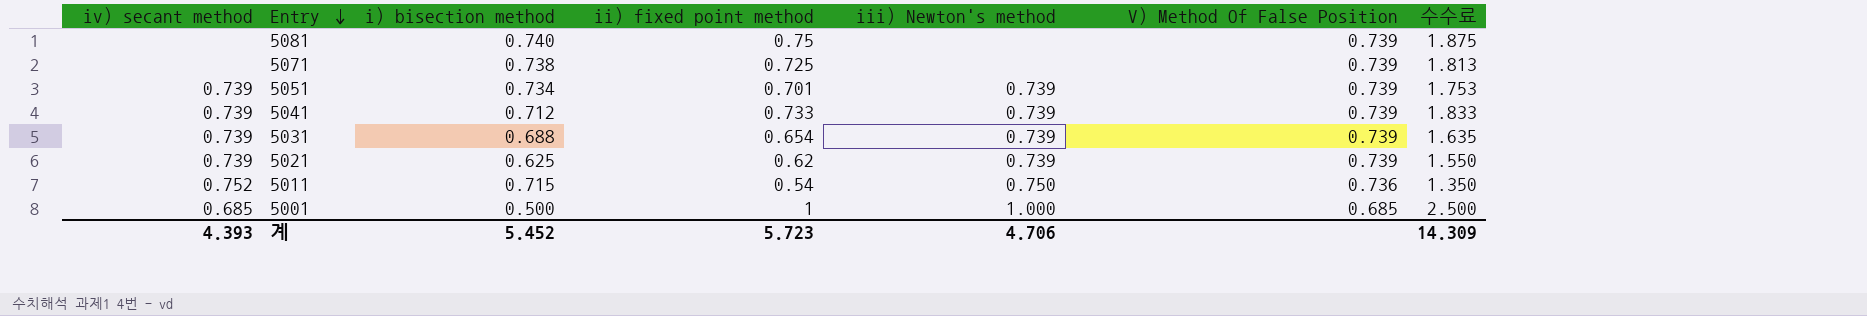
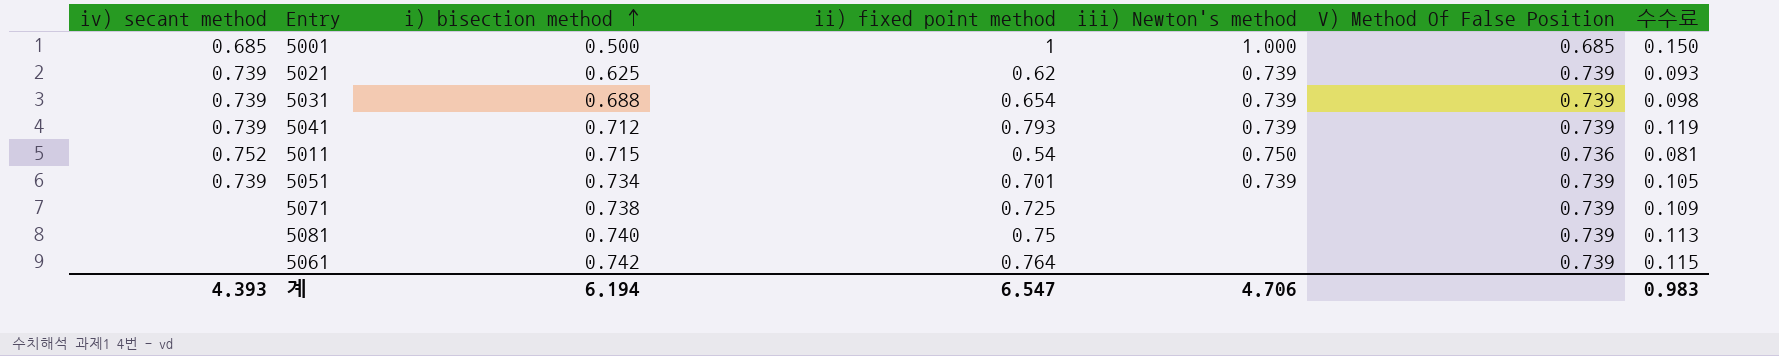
row order: Entry descending -> i) bisection method ascending
column 수수료 | formula: [ii) fixed point method] * 2.5 -> [ii) fixed point method] * 0.15
5041 | ii) fixed point method: 0.733 -> 0.793
row 5061: none -> none | 0.742 | 0.764 | none | 0.739 | 0.115
계 | i) bisection method: 5.452 -> 6.194
계 | ii) fixed point method: 5.723 -> 6.547
계 | 수수료: 14.309 -> 0.983

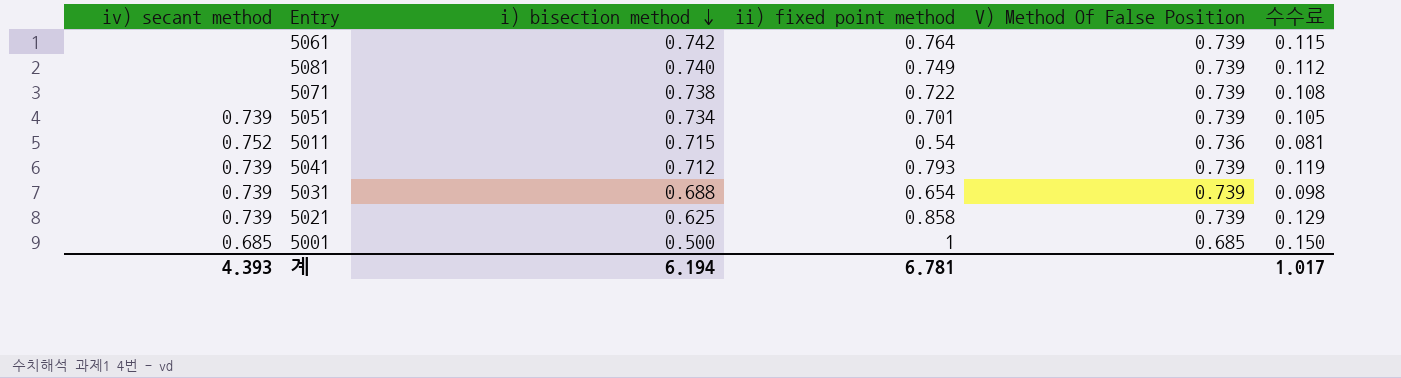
row order: i) bisection method ascending -> i) bisection method descending
column iii) Newton's method | position: 5 -> none
5081 | ii) fixed point method: 0.75 -> 0.749
5081 | 수수료: 0.113 -> 0.112
5071 | ii) fixed point method: 0.725 -> 0.722
5071 | 수수료: 0.109 -> 0.108
5021 | ii) fixed point method: 0.62 -> 0.858
5021 | 수수료: 0.093 -> 0.129
계 | ii) fixed point method: 6.547 -> 6.781
계 | 수수료: 0.983 -> 1.017

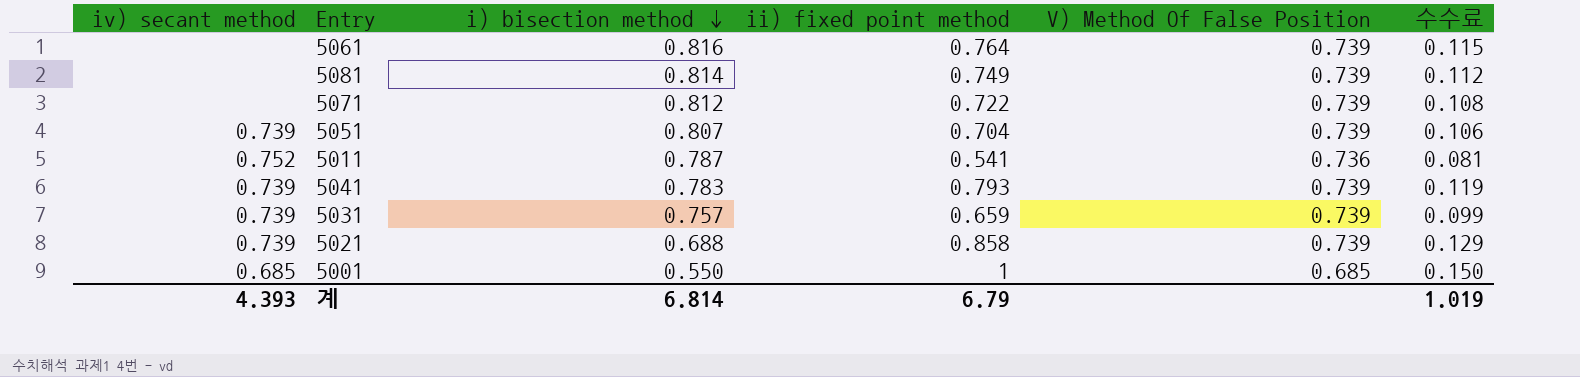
5061 | i) bisection method: 0.742 -> 0.816
5081 | i) bisection method: 0.740 -> 0.814
5071 | i) bisection method: 0.738 -> 0.812
5051 | i) bisection method: 0.734 -> 0.807
5051 | ii) fixed point method: 0.701 -> 0.704
5051 | 수수료: 0.105 -> 0.106
5011 | i) bisection method: 0.715 -> 0.787
5011 | ii) fixed point method: 0.54 -> 0.541
5041 | i) bisection method: 0.712 -> 0.783
5031 | i) bisection method: 0.688 -> 0.757
5031 | ii) fixed point method: 0.654 -> 0.659
5031 | 수수료: 0.098 -> 0.099
5021 | i) bisection method: 0.625 -> 0.688
5001 | i) bisection method: 0.500 -> 0.550
계 | i) bisection method: 6.194 -> 6.814
계 | ii) fixed point method: 6.781 -> 6.79
계 | 수수료: 1.017 -> 1.019

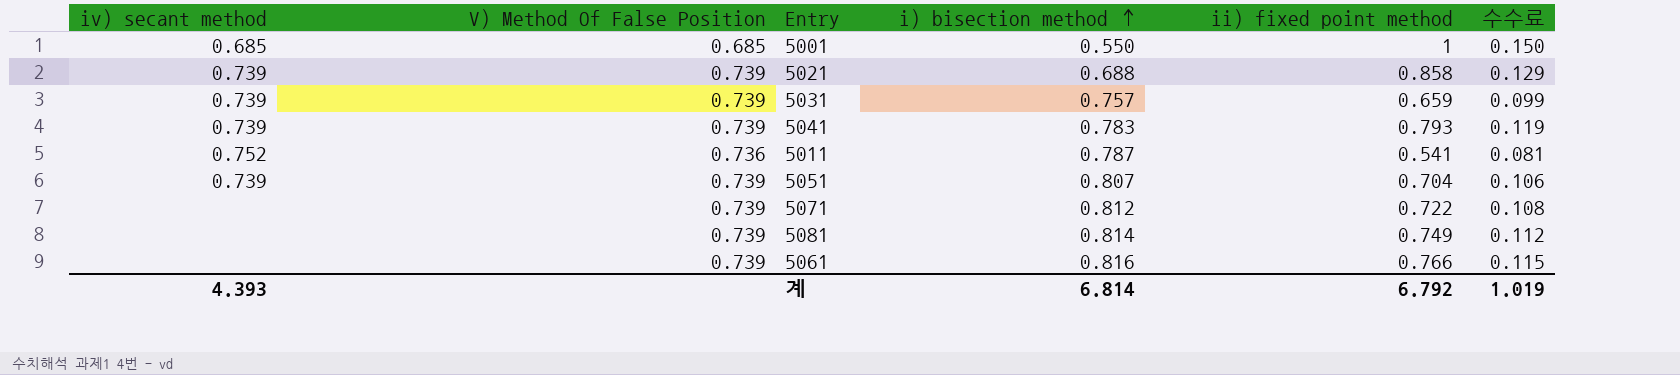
row order: i) bisection method descending -> i) bisection method ascending
column V) Method Of False Position | position: 5 -> 2
5061 | ii) fixed point method: 0.764 -> 0.766
계 | ii) fixed point method: 6.79 -> 6.792

